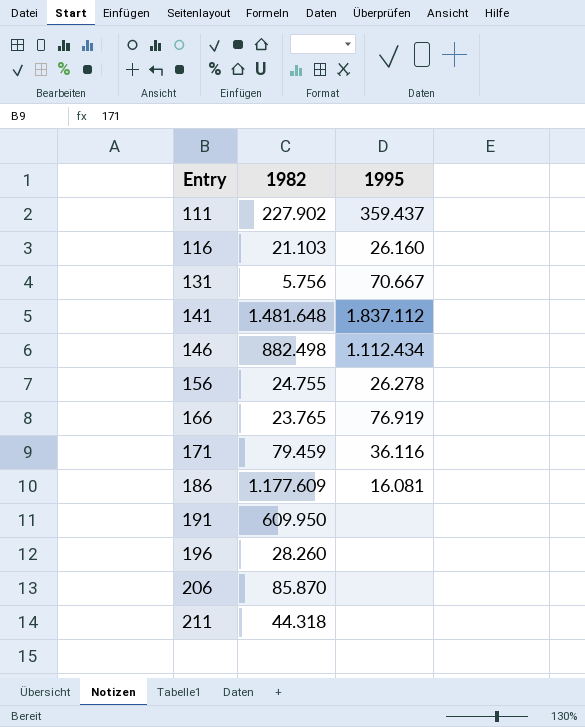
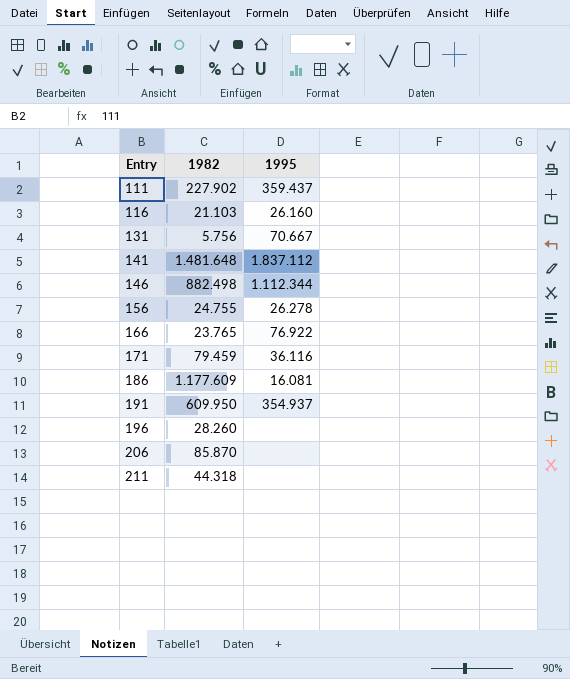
146 | 1995: 1.112.434 -> 1.112.344
166 | 1995: 76.919 -> 76.922
191 | 1995: none -> 354.937

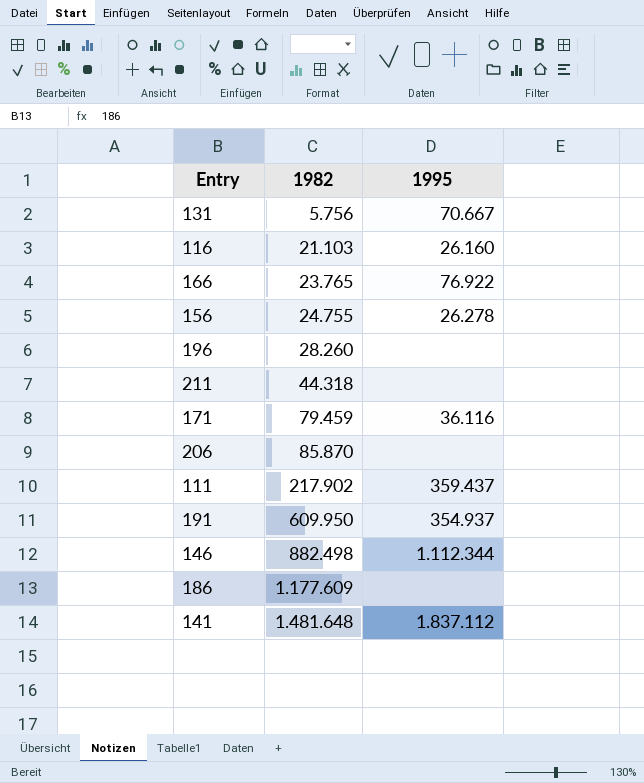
row order: Entry ascending -> 1982 ascending
111 | 1982: 227.902 -> 217.902
186 | 1995: 16.081 -> none

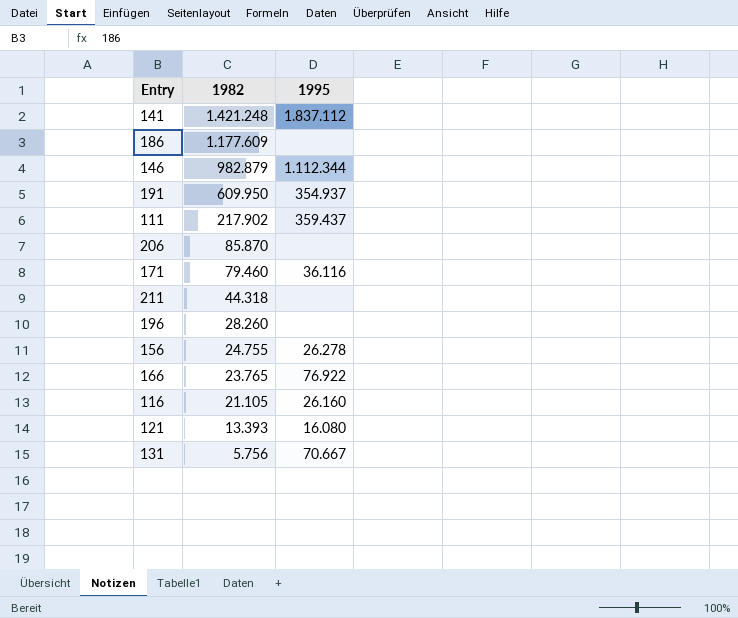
row order: 1982 ascending -> 1982 descending
141 | 1982: 1.481.648 -> 1.421.248
146 | 1982: 882.498 -> 982.879
171 | 1982: 79.459 -> 79.460
116 | 1982: 21.103 -> 21.105
row 121: none -> 13.393 | 16.080

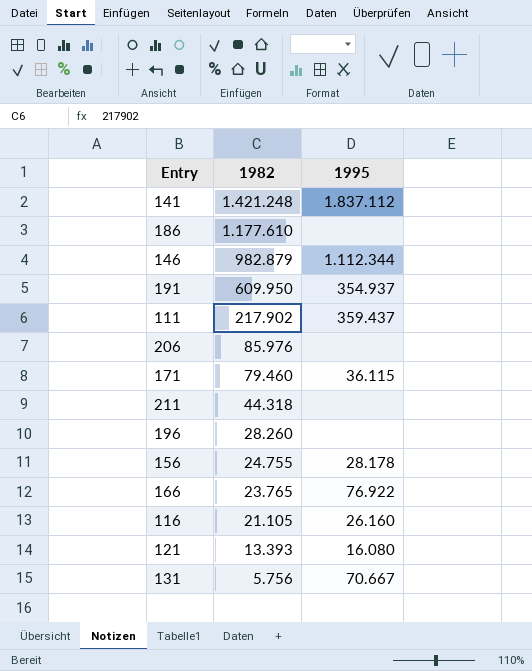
186 | 1982: 1.177.609 -> 1.177.610
206 | 1982: 85.870 -> 85.976
171 | 1995: 36.116 -> 36.115
156 | 1995: 26.278 -> 28.178

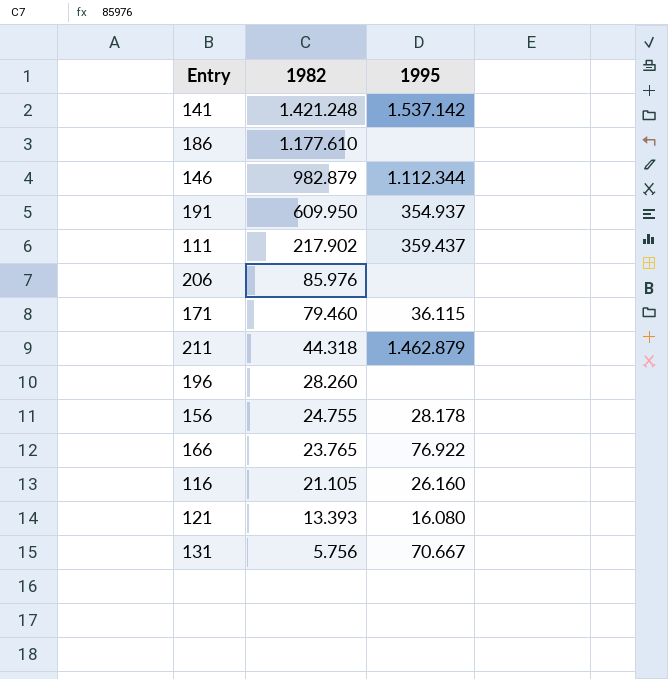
141 | 1995: 1.837.112 -> 1.537.142
211 | 1995: none -> 1.462.879

